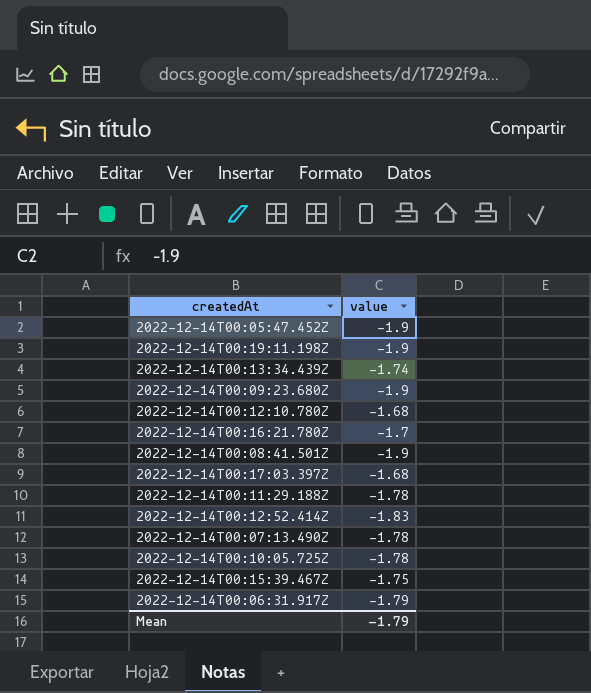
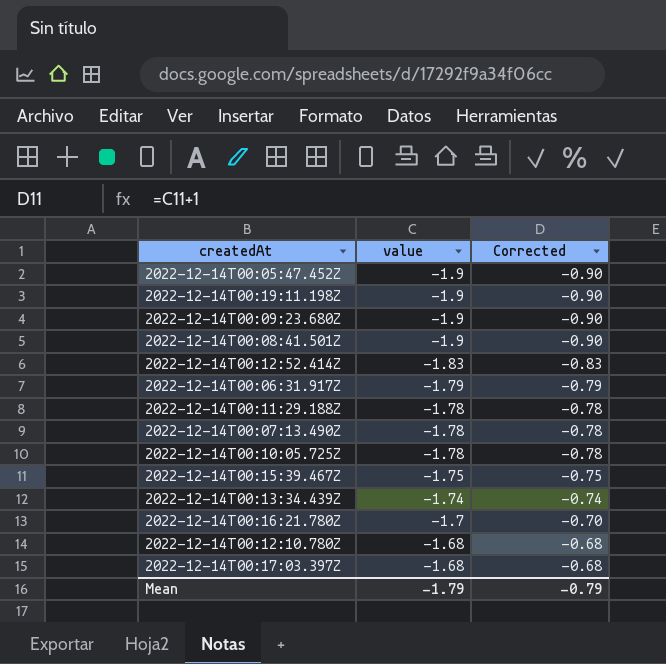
row order: none -> value ascending
column Corrected | formula: none -> [value] + 1

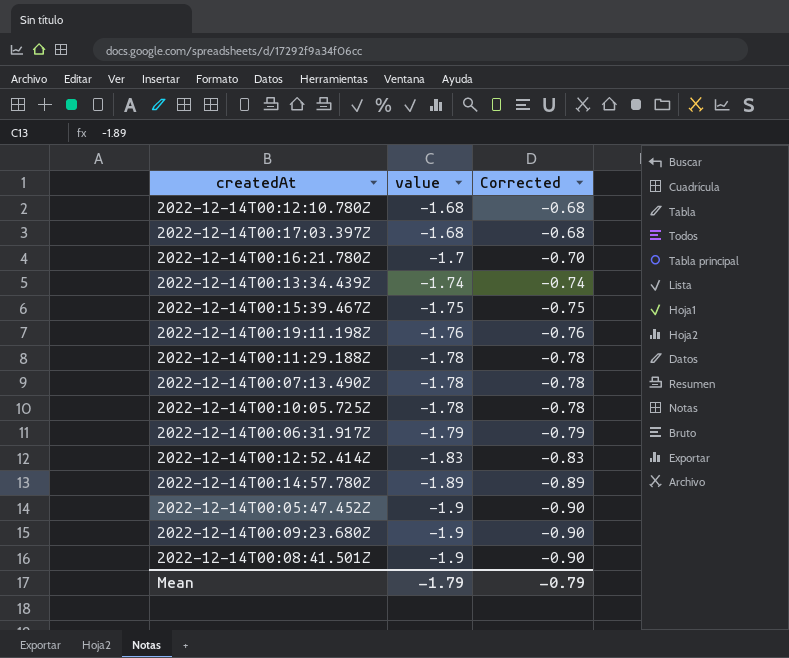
row order: value ascending -> value descending
2022-12-14T00:19:11.198Z | value: -1.9 -> -1.76
2022-12-14T00:19:11.198Z | Corrected: -0.90 -> -0.76
row 2022-12-14T00:14:57.780Z: none -> -1.89 | -0.89

